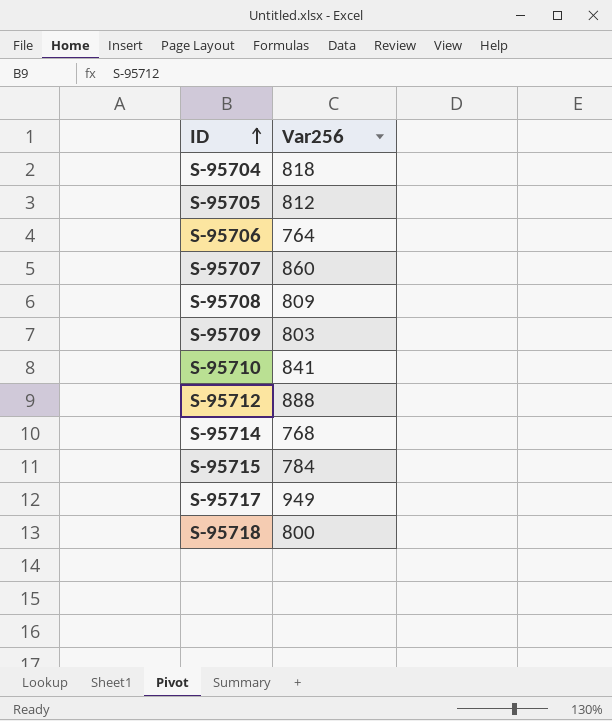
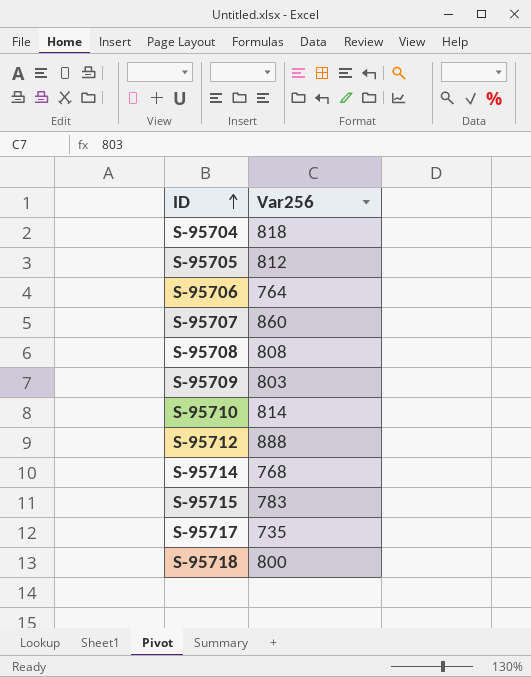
S-95708 | Var256: 809 -> 808
S-95710 | Var256: 841 -> 814
S-95715 | Var256: 784 -> 783
S-95717 | Var256: 949 -> 735

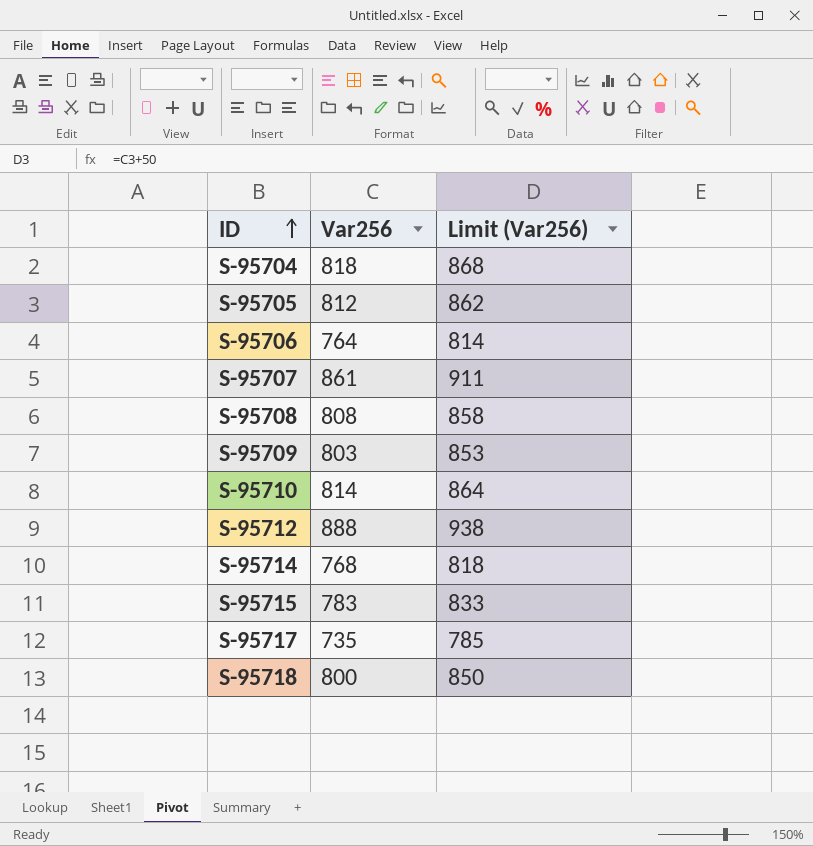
column Limit (Var256) | formula: none -> [Var256] + 50
S-95707 | Var256: 860 -> 861

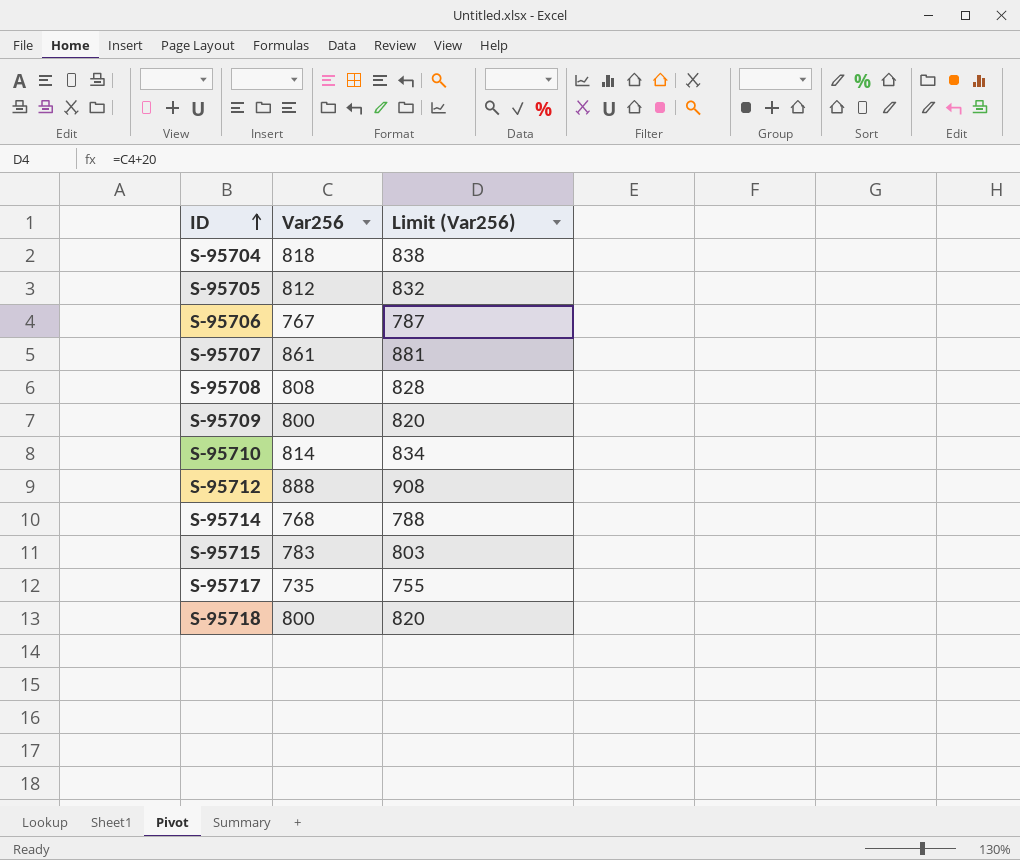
column Limit (Var256) | formula: [Var256] + 50 -> [Var256] + 20
S-95706 | Var256: 764 -> 767
S-95709 | Var256: 803 -> 800

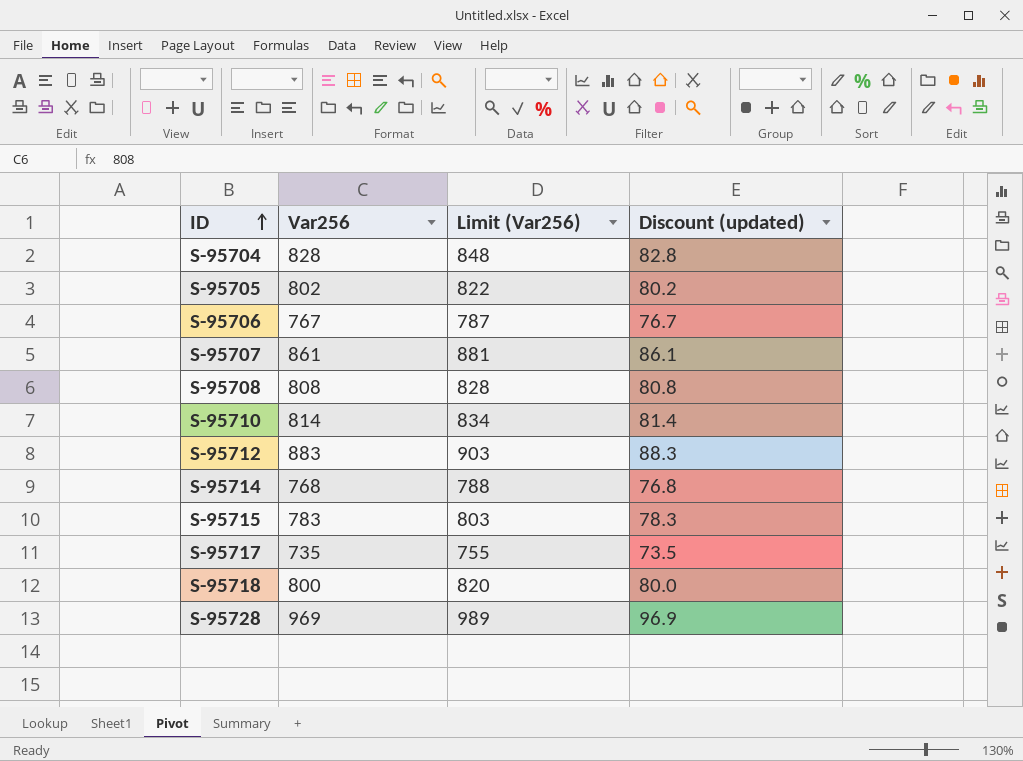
column Discount (updated) | formula: none -> [Var256] * 0.1
row S-95709: 800 | 820 -> none
S-95704 | Var256: 818 -> 828
S-95704 | Limit (Var256): 838 -> 848
S-95705 | Var256: 812 -> 802
S-95705 | Limit (Var256): 832 -> 822
S-95712 | Var256: 888 -> 883
S-95712 | Limit (Var256): 908 -> 903
row S-95728: none -> 969 | 989 | 96.9

